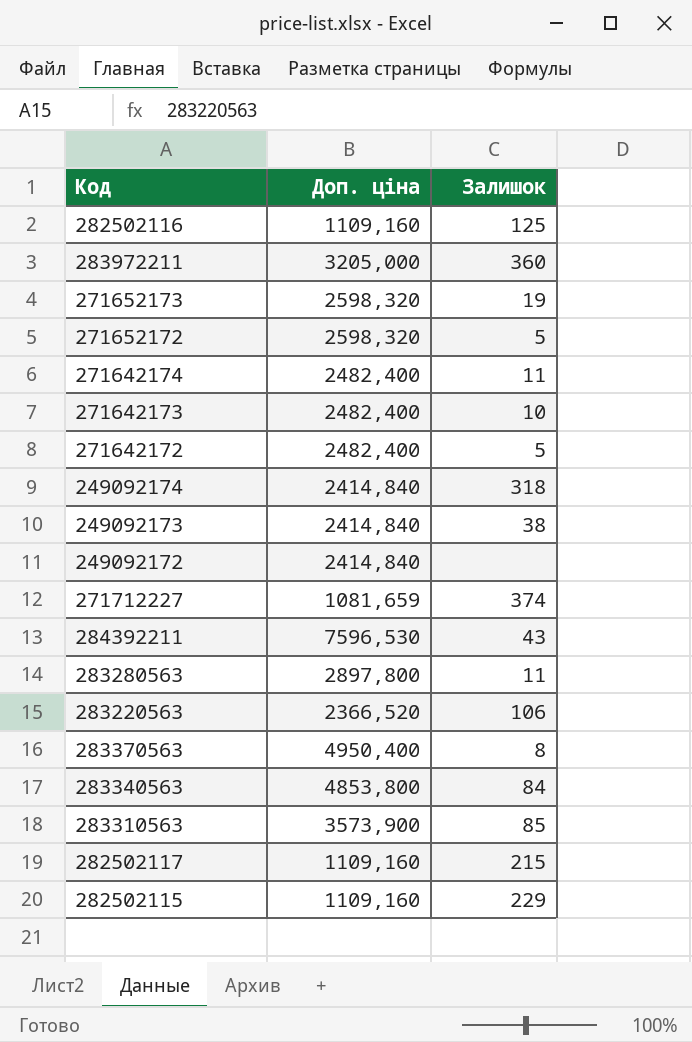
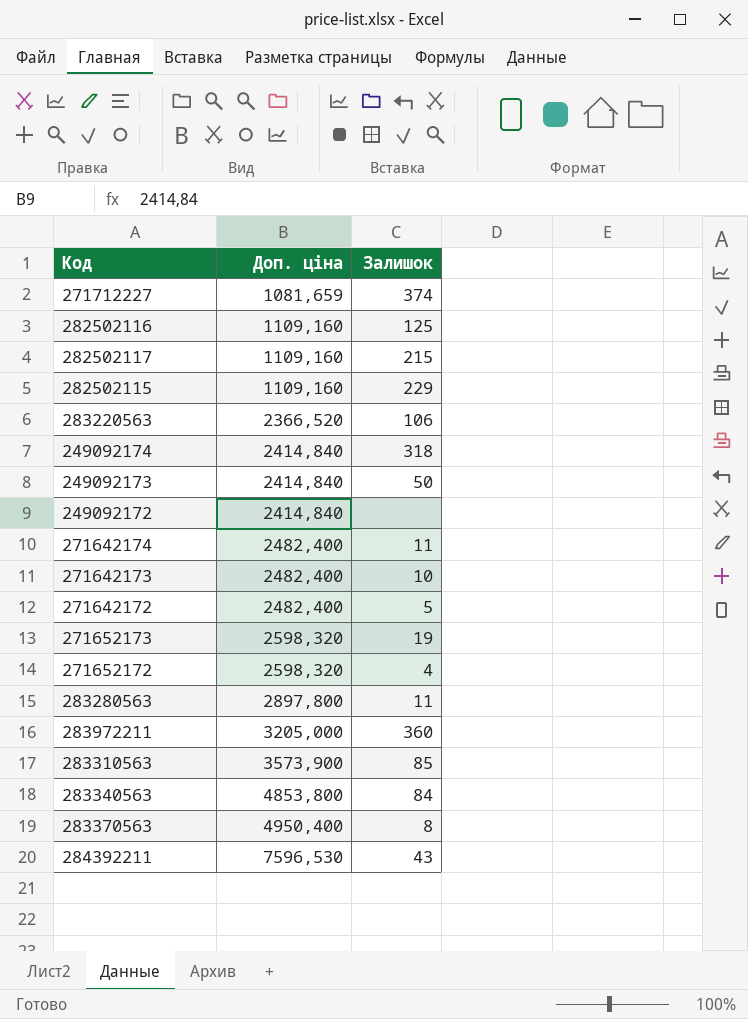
row order: none -> Доп. ціна ascending
249092173 | Залишок: 38 -> 50
271652172 | Залишок: 5 -> 4

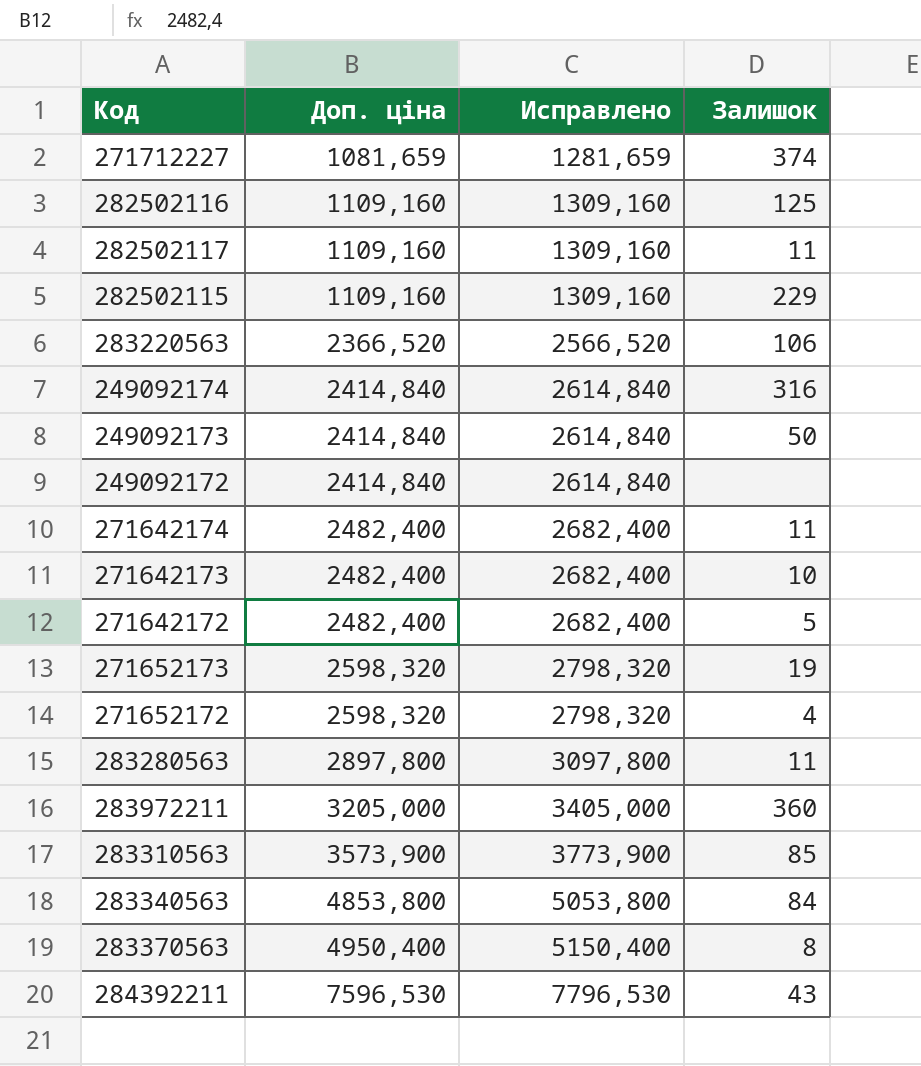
column Исправлено | formula: none -> [Доп. ціна] + 200
282502117 | Залишок: 215 -> 11
249092174 | Залишок: 318 -> 316

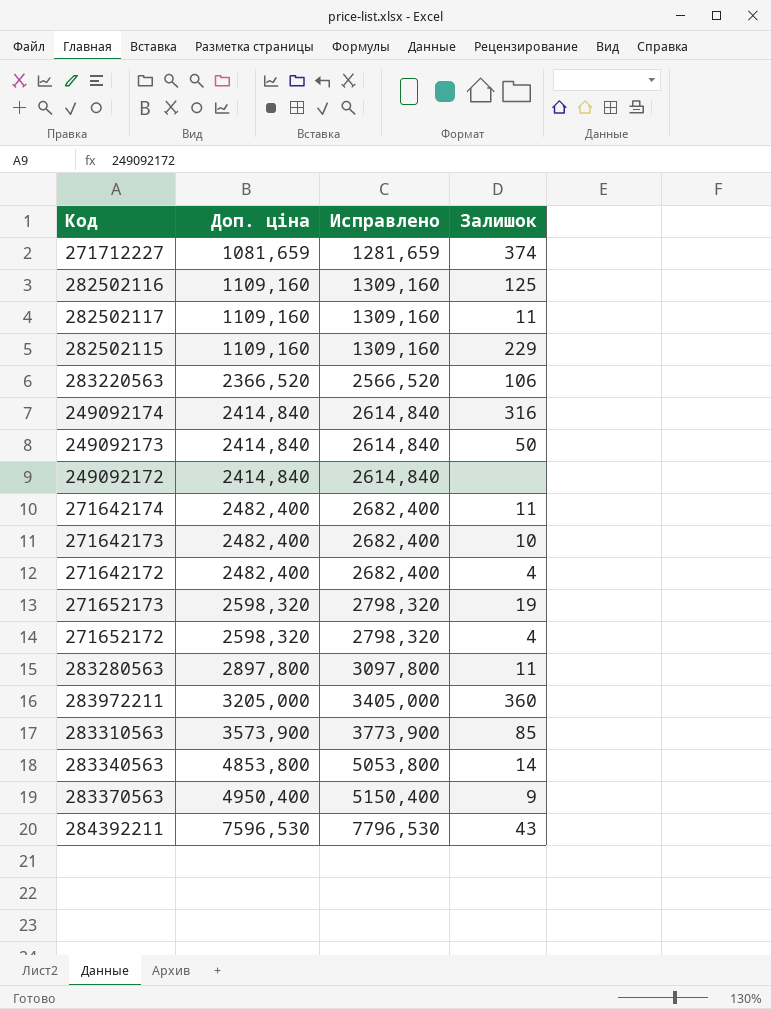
271642172 | Залишок: 5 -> 4
283340563 | Залишок: 84 -> 14
283370563 | Залишок: 8 -> 9

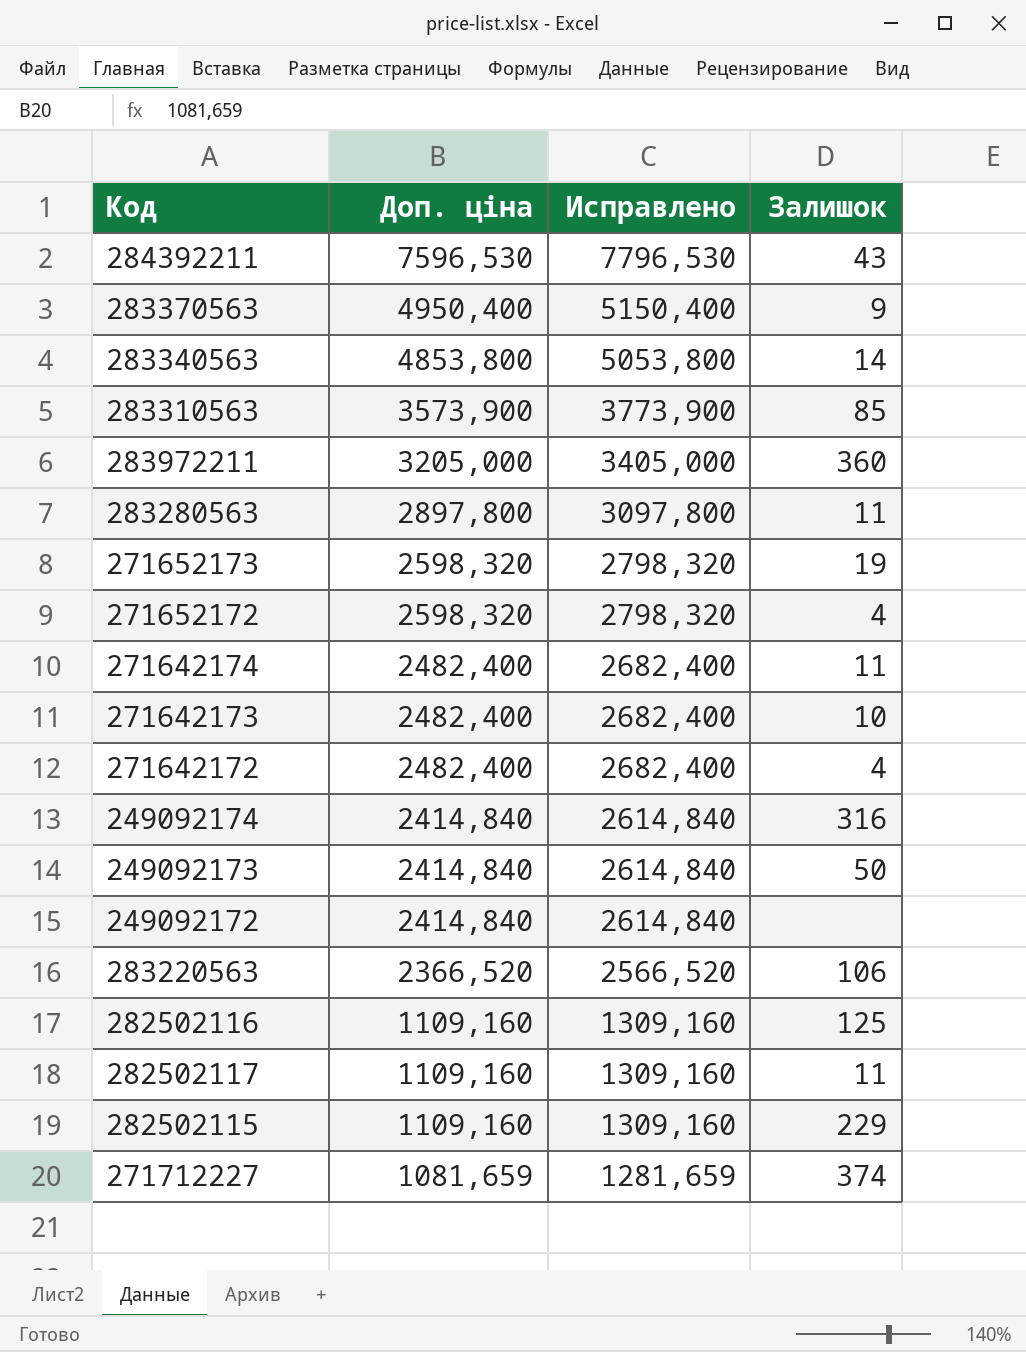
row order: Доп. ціна ascending -> Доп. ціна descending

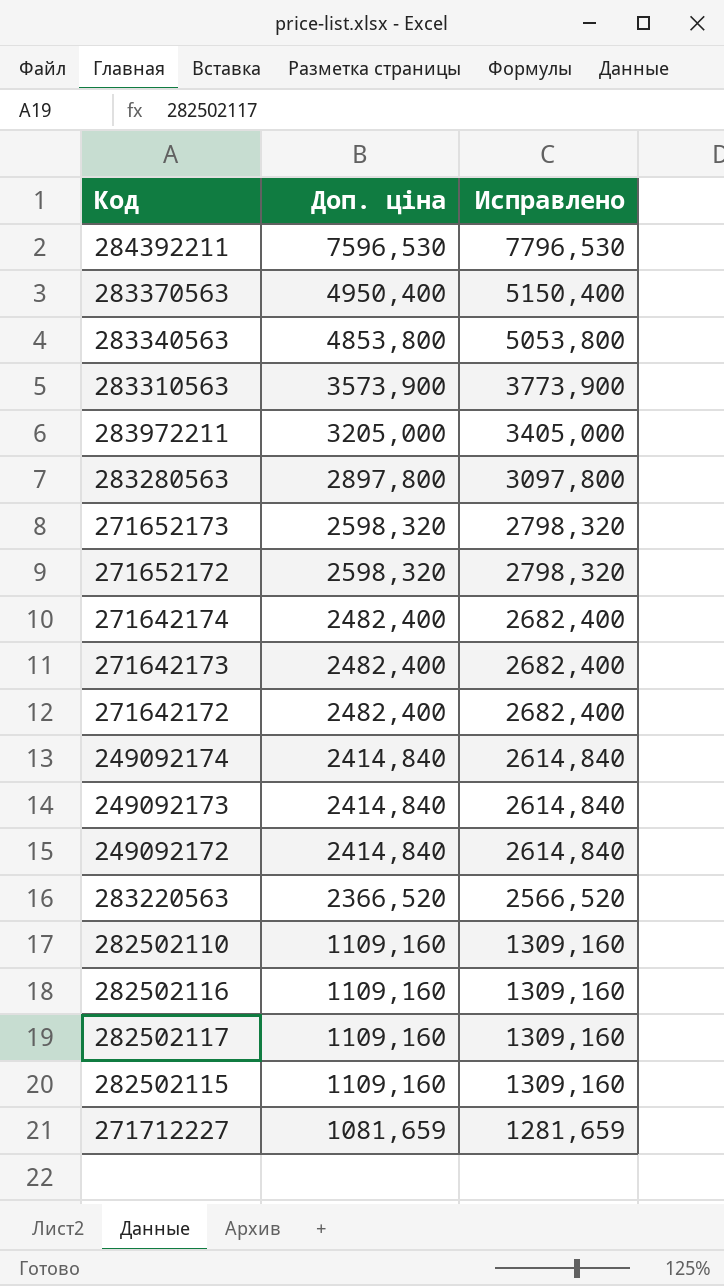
column Залишок | position: 4 -> none
row 282502110: none -> 1109,160 | 1309,160

